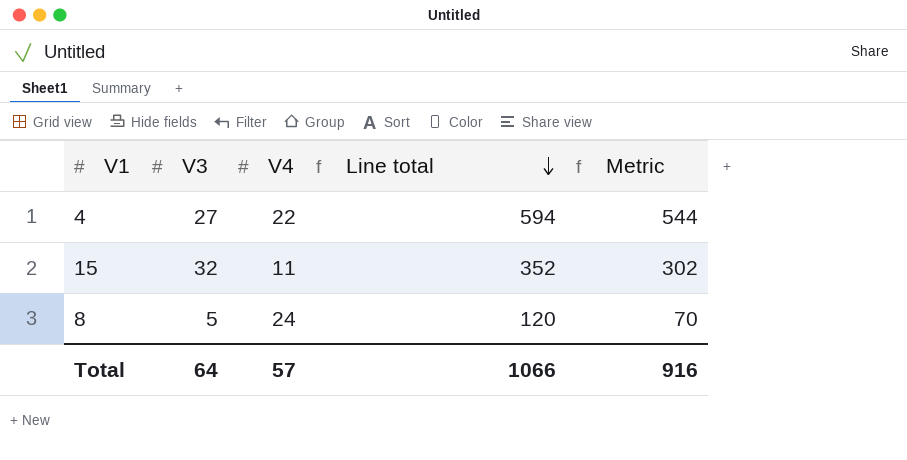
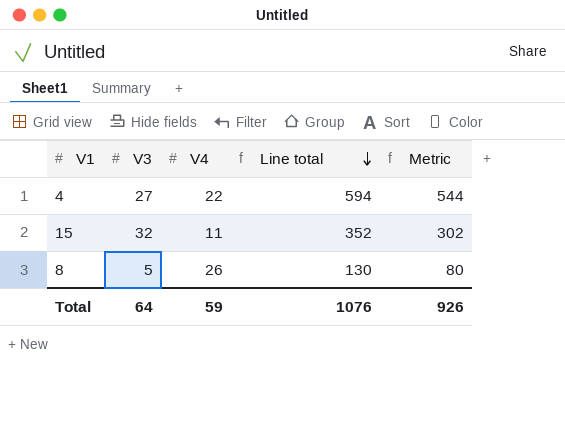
8 | V4: 24 -> 26
8 | Line total: 120 -> 130
8 | Metric: 70 -> 80
Total | V4: 57 -> 59
Total | Line total: 1066 -> 1076
Total | Metric: 916 -> 926

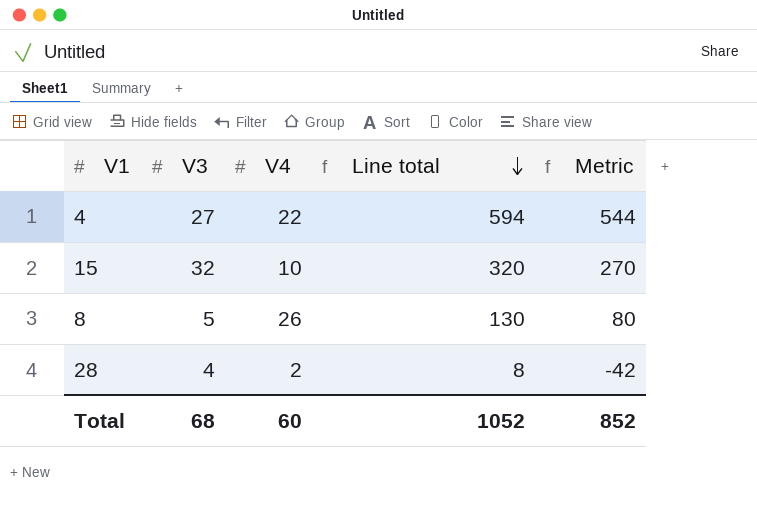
15 | V4: 11 -> 10
15 | Line total: 352 -> 320
15 | Metric: 302 -> 270
row 28: none -> 4 | 2 | 8 | -42
Total | V3: 64 -> 68
Total | V4: 59 -> 60
Total | Line total: 1076 -> 1052
Total | Metric: 926 -> 852

